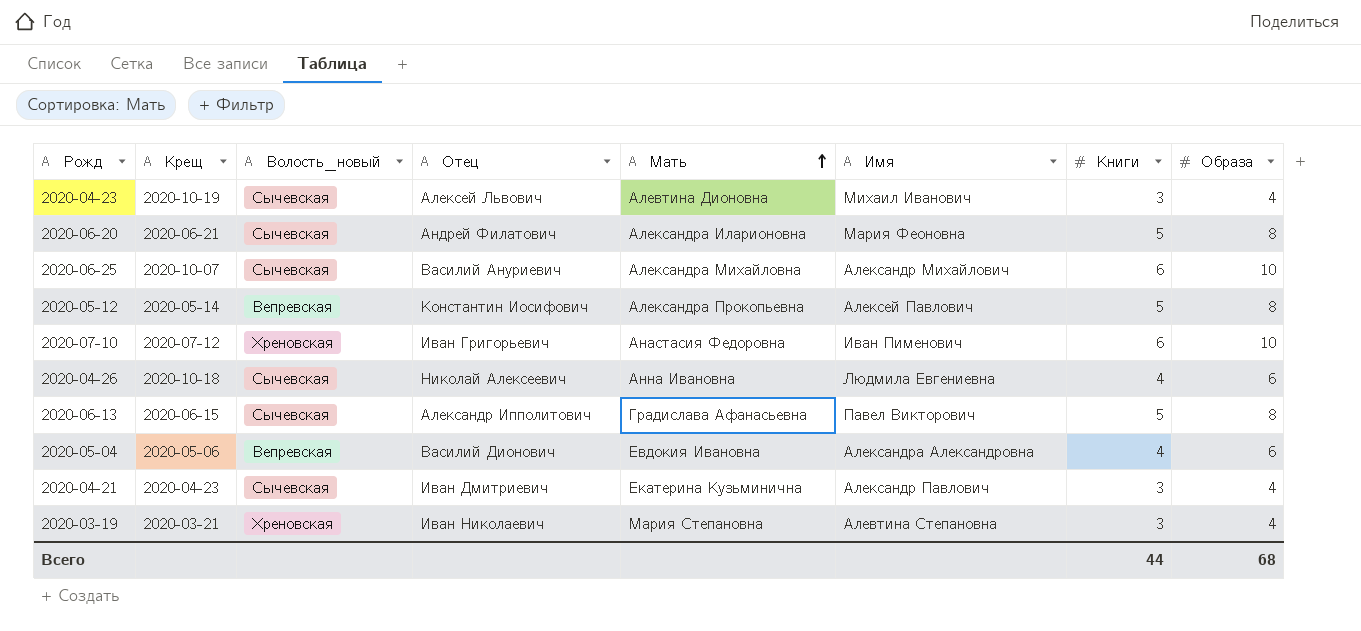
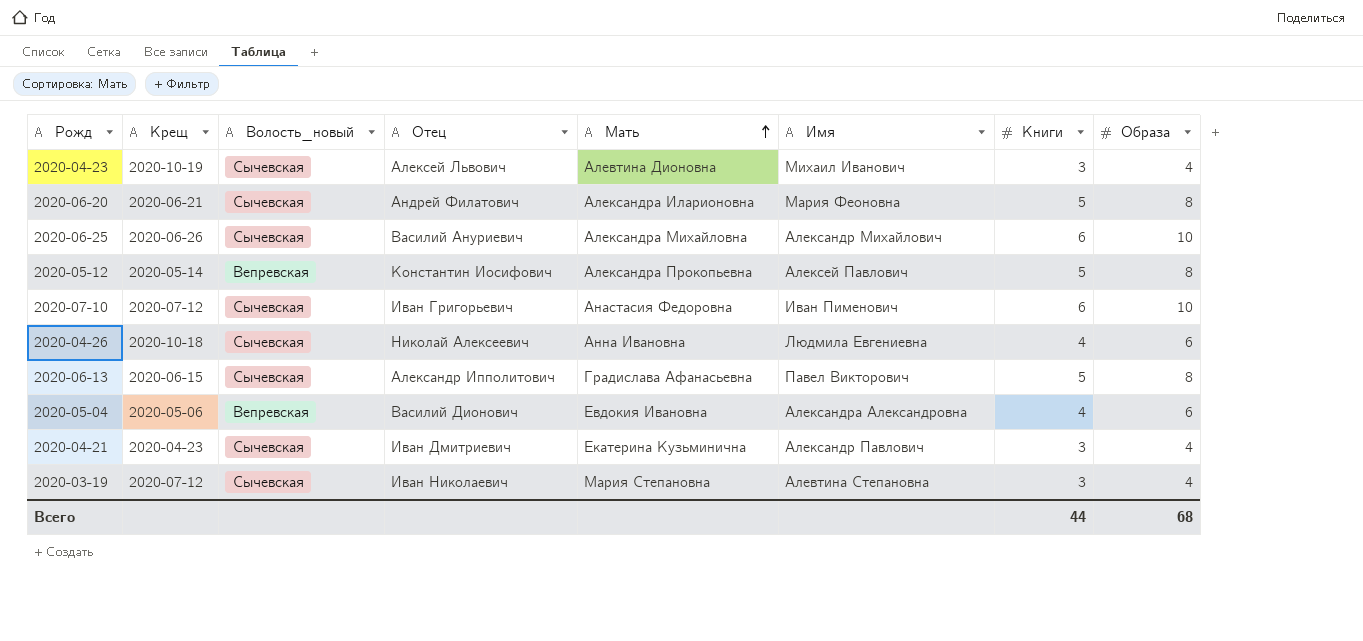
2020-06-25 | Крещ: 2020-10-07 -> 2020-06-26
2020-07-10 | Волость_новый: Хреновская -> Сычевская
2020-03-19 | Крещ: 2020-03-21 -> 2020-07-12
2020-03-19 | Волость_новый: Хреновская -> Сычевская

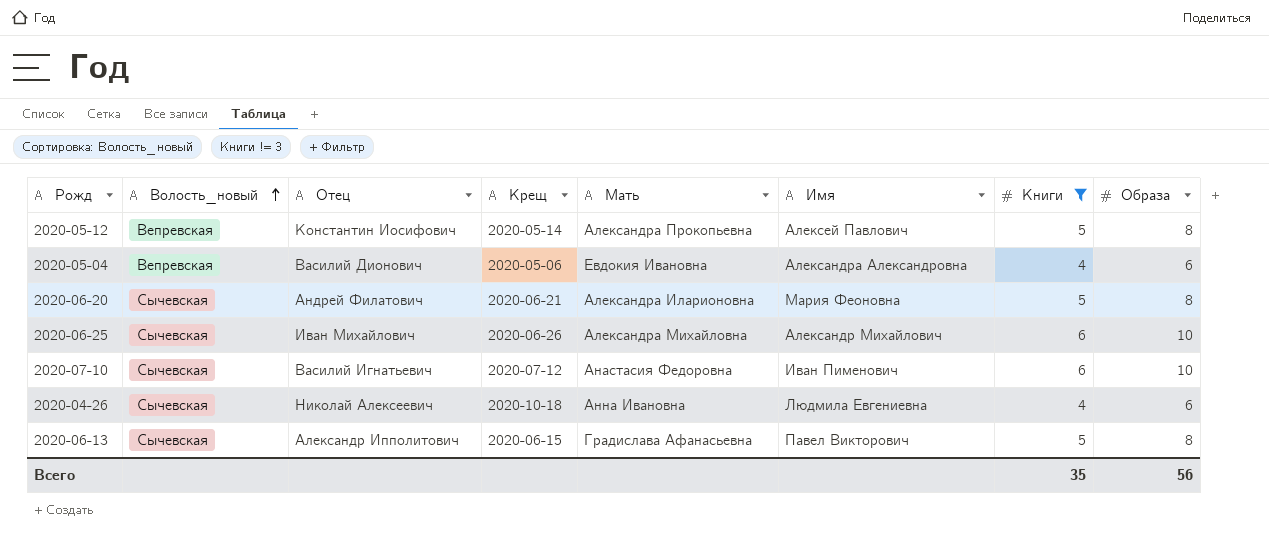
filter: none -> Книги != 3
row order: Мать ascending -> Волость_новый ascending
column Крещ | position: 2 -> 4
2020-06-25 | Отец: Василий Ануриевич -> Иван Михайлович
2020-07-10 | Отец: Иван Григорьевич -> Василий Игнатьевич
Всего | Книги: 44 -> 35
Всего | Образа: 68 -> 56

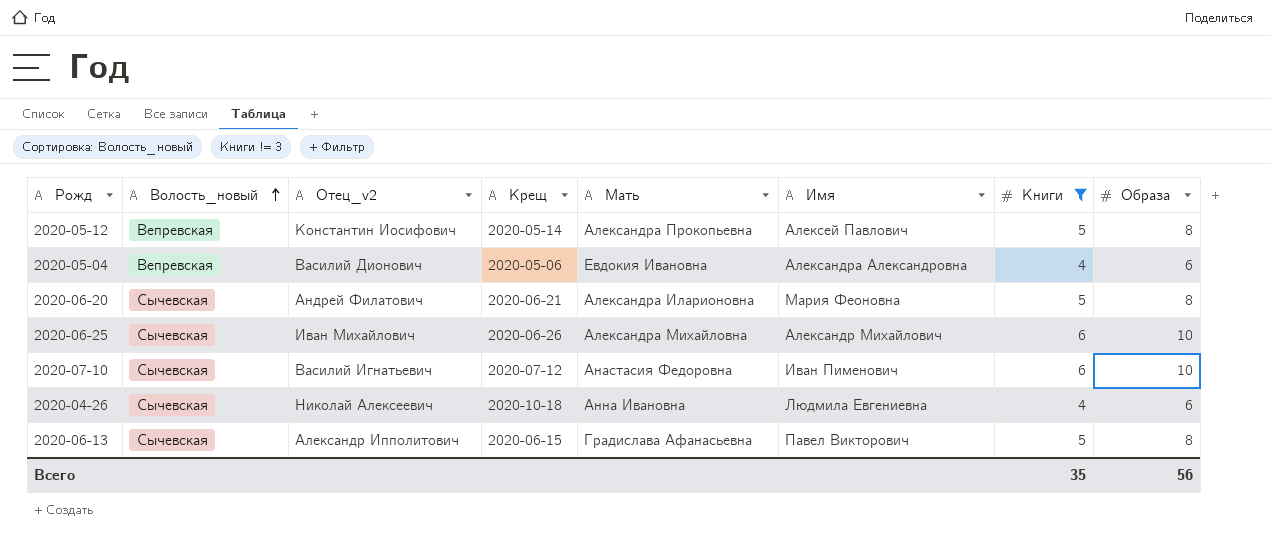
column name: Отец -> Отец_v2

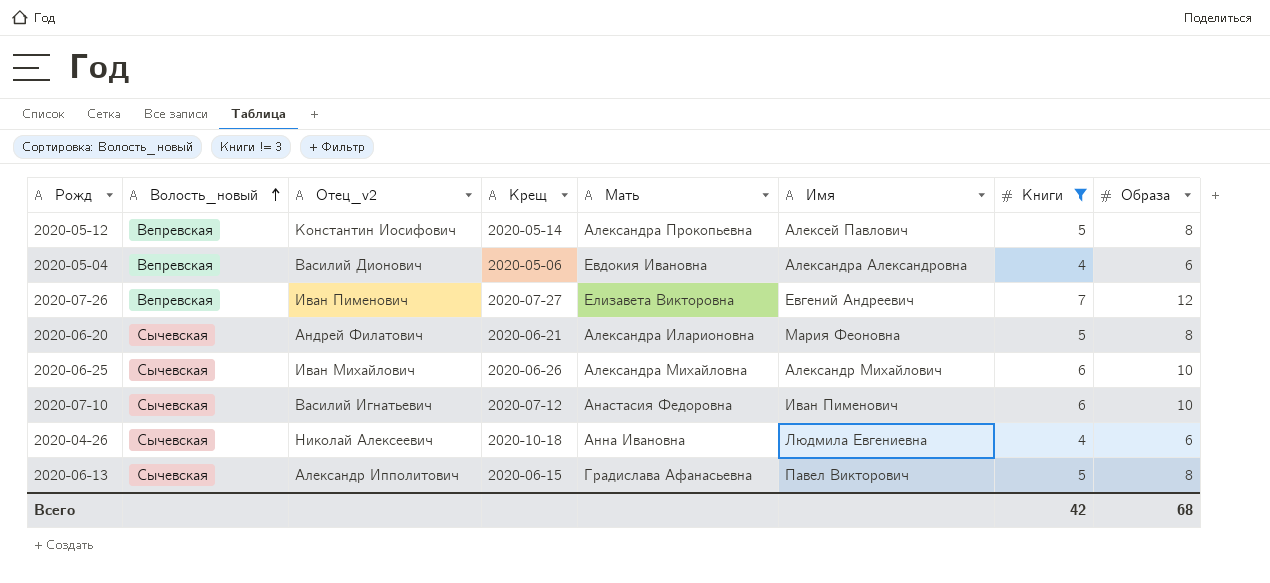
row 2020-07-26: none -> Вепревская | Иван Пименович | 2020-07-27 | Елизавета Викторовна | Евгений Андреевич | 7 | 12
Всего | Книги: 35 -> 42
Всего | Образа: 56 -> 68

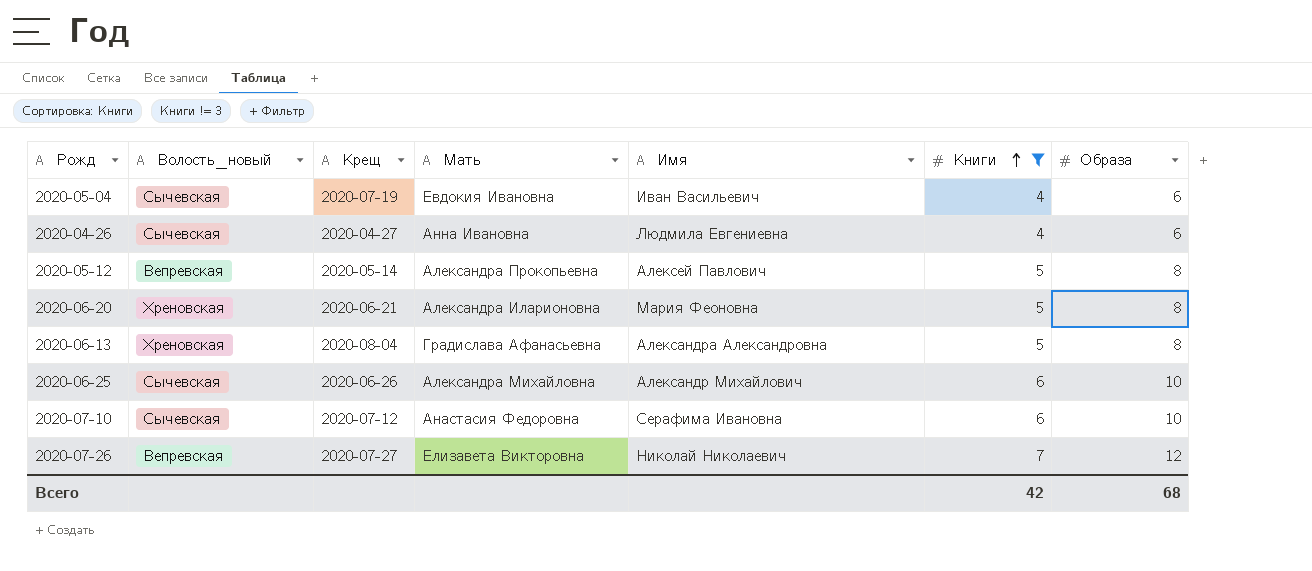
row order: Волость_новый ascending -> Книги ascending
column Отец_v2 | position: 3 -> none
2020-05-04 | Волость_новый: Вепревская -> Сычевская
2020-05-04 | Крещ: 2020-05-06 -> 2020-07-19
2020-05-04 | Имя: Александра Александровна -> Иван Васильевич
2020-04-26 | Крещ: 2020-10-18 -> 2020-04-27
2020-06-20 | Волость_новый: Сычевская -> Хреновская
2020-06-13 | Волость_новый: Сычевская -> Хреновская
2020-06-13 | Крещ: 2020-06-15 -> 2020-08-04
2020-06-13 | Имя: Павел Викторович -> Александра Александровна
2020-07-10 | Имя: Иван Пименович -> Серафима Ивановна
2020-07-26 | Имя: Евгений Андреевич -> Николай Николаевич

